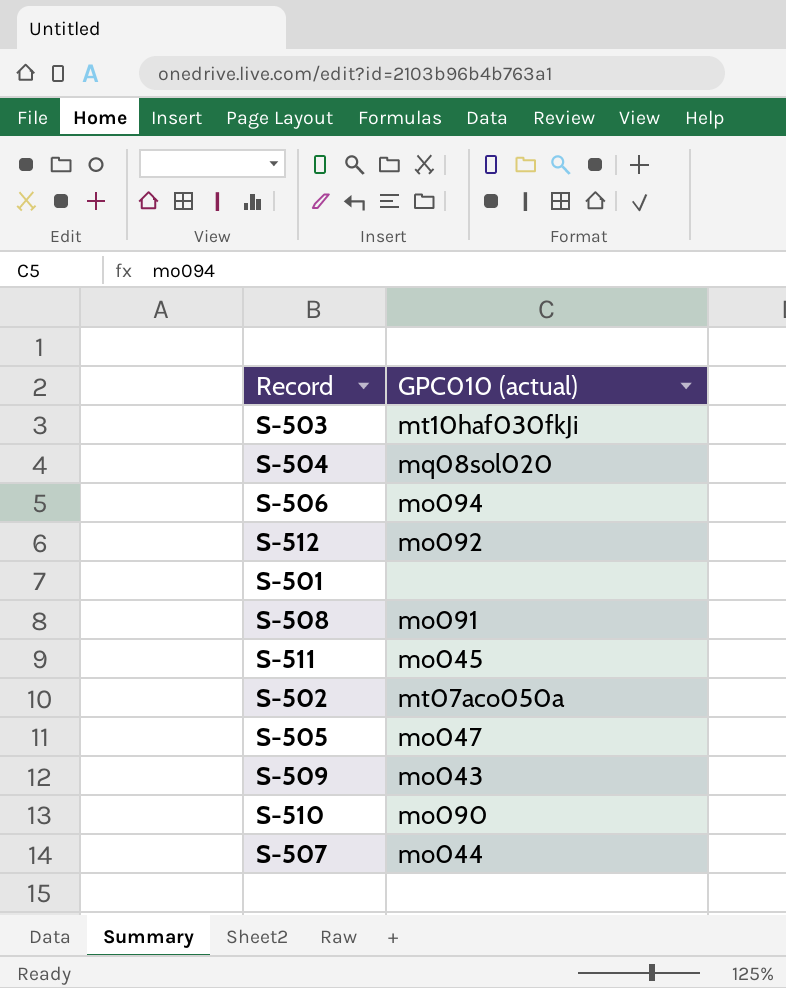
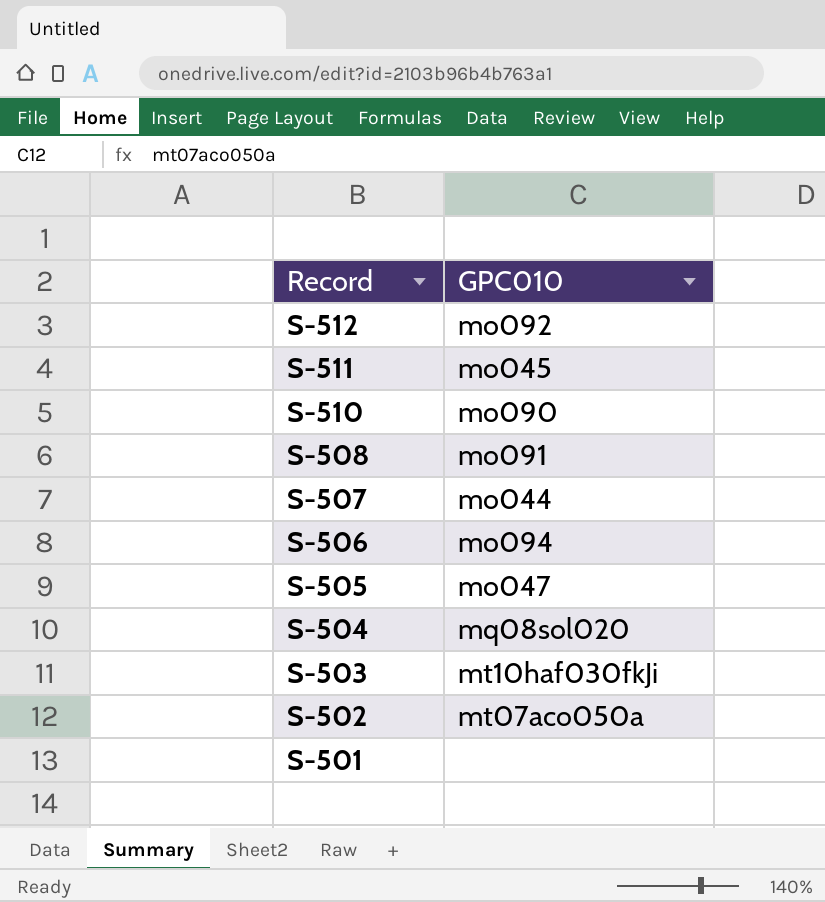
row order: none -> Record descending
column name: GPC010 (actual) -> GPC010
row S-509: mo043 -> none

